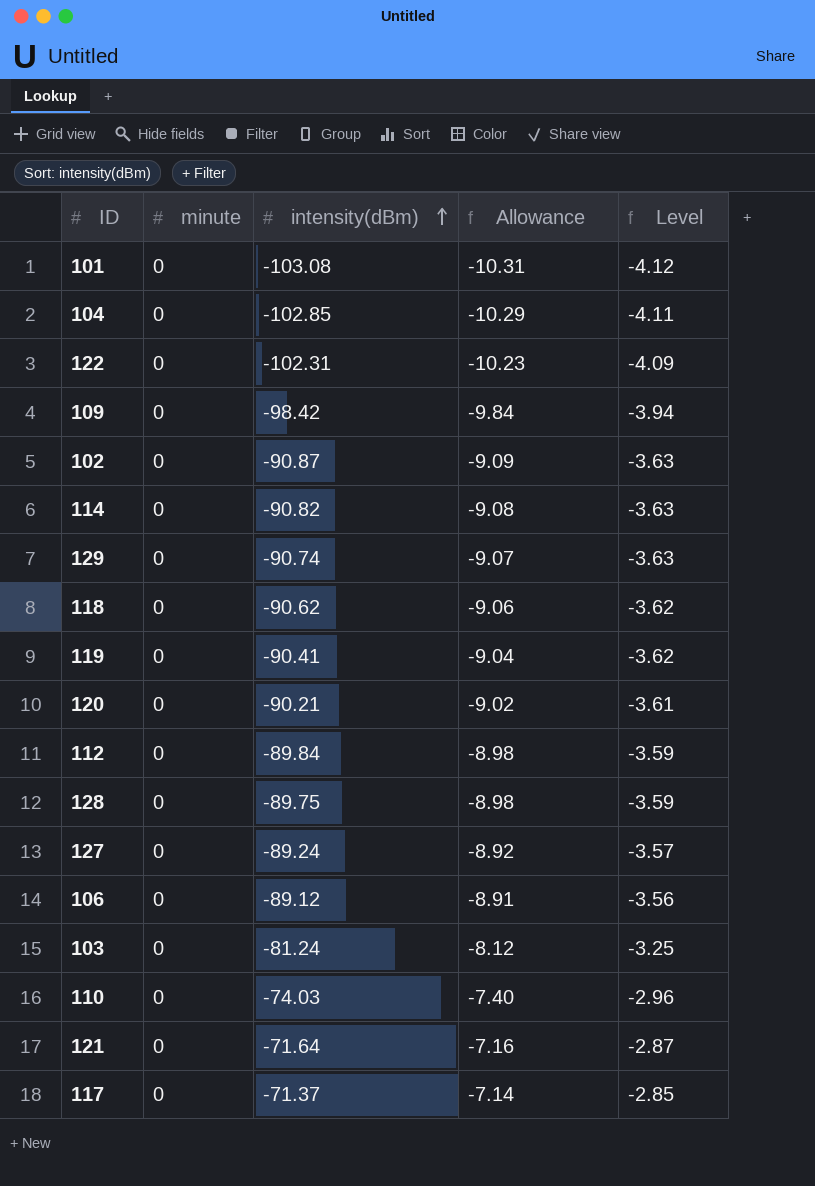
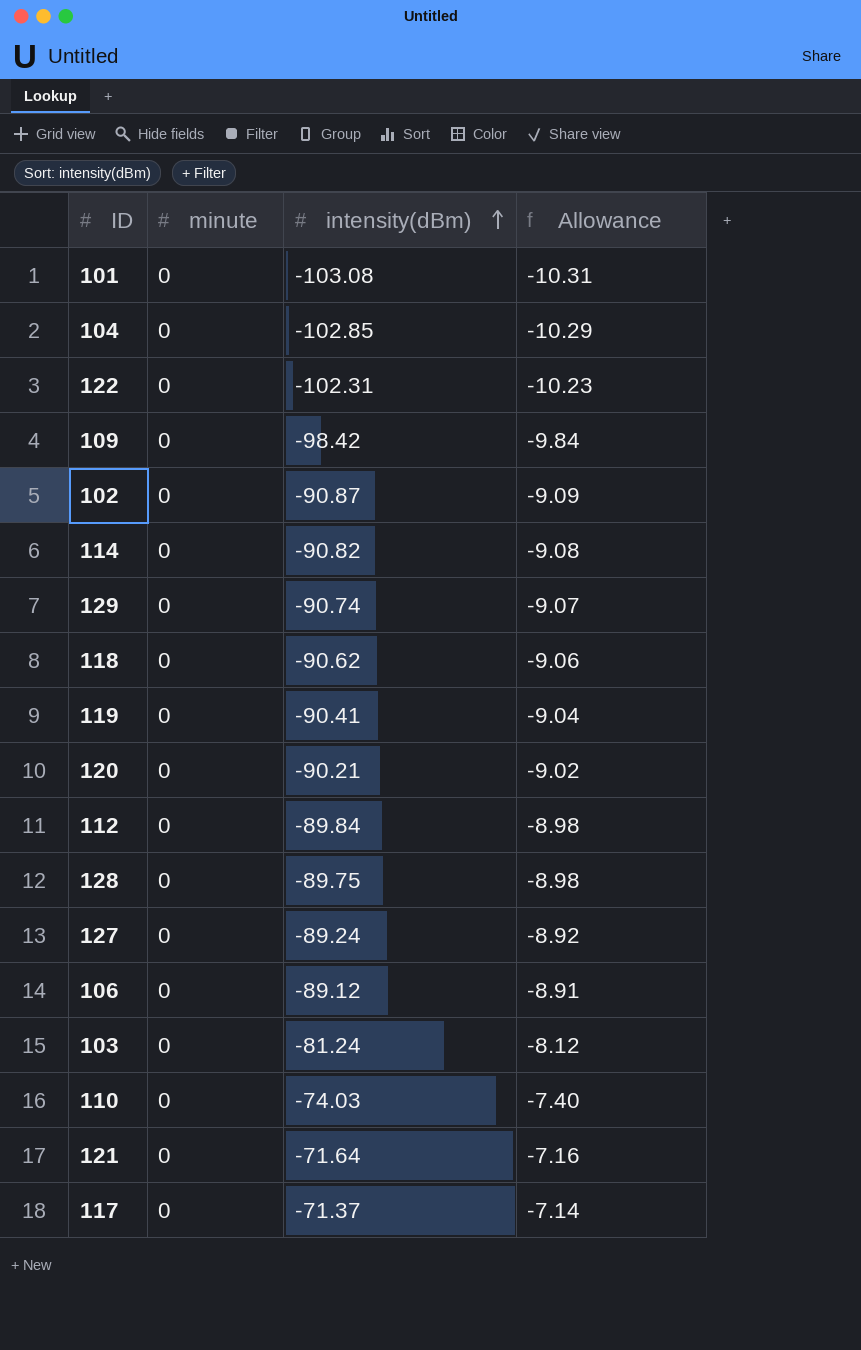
column Level | formula: [intensity(dBm)] * 0.04 -> none

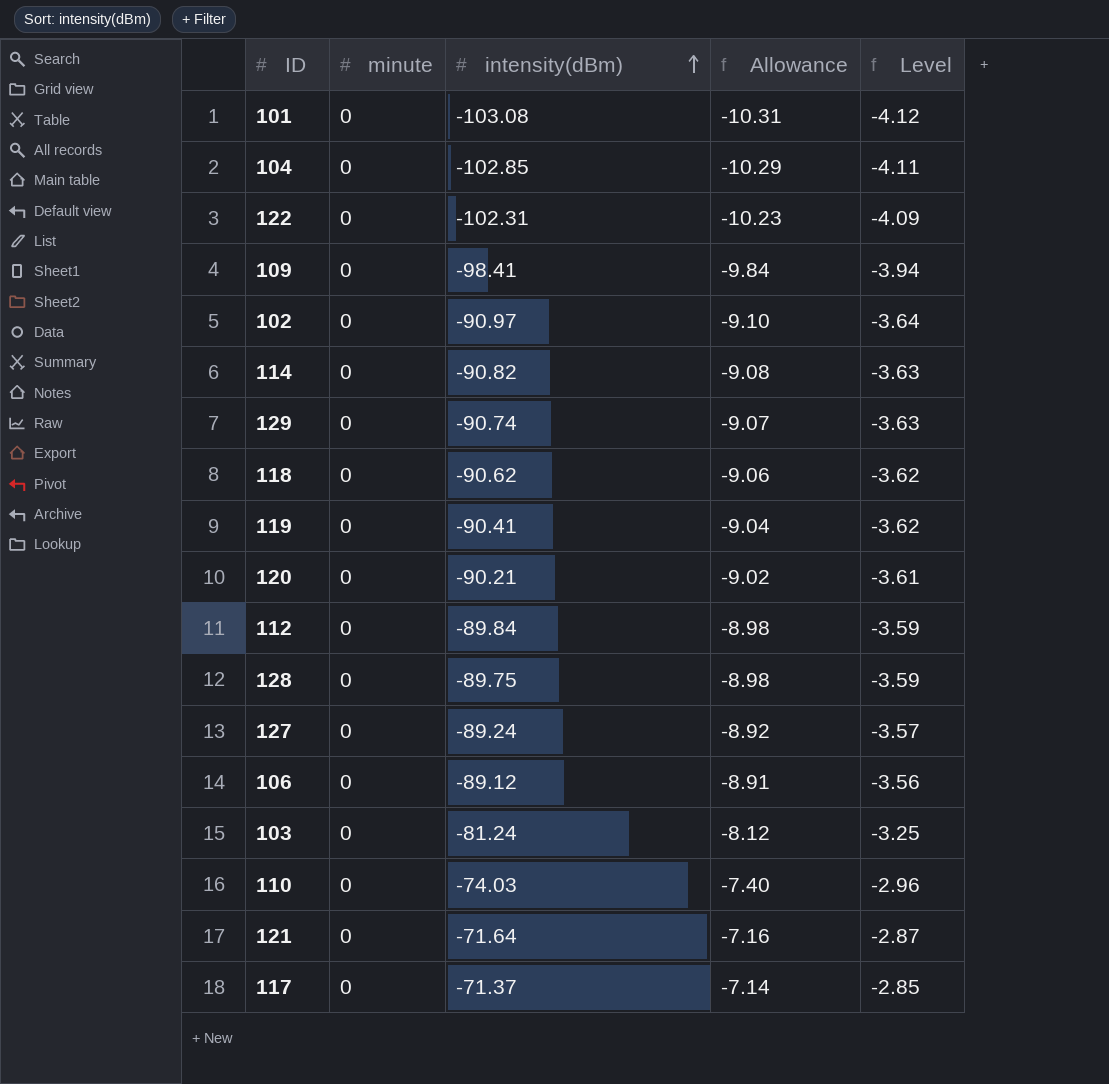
column Level | formula: none -> [intensity(dBm)] * 0.04
109 | intensity(dBm): -98.42 -> -98.41
102 | intensity(dBm): -90.87 -> -90.97
102 | Allowance: -9.09 -> -9.10

